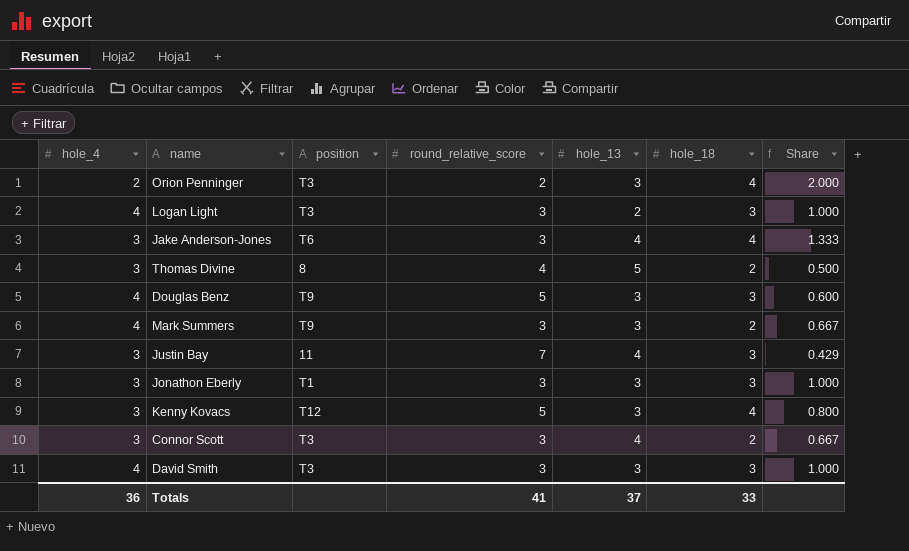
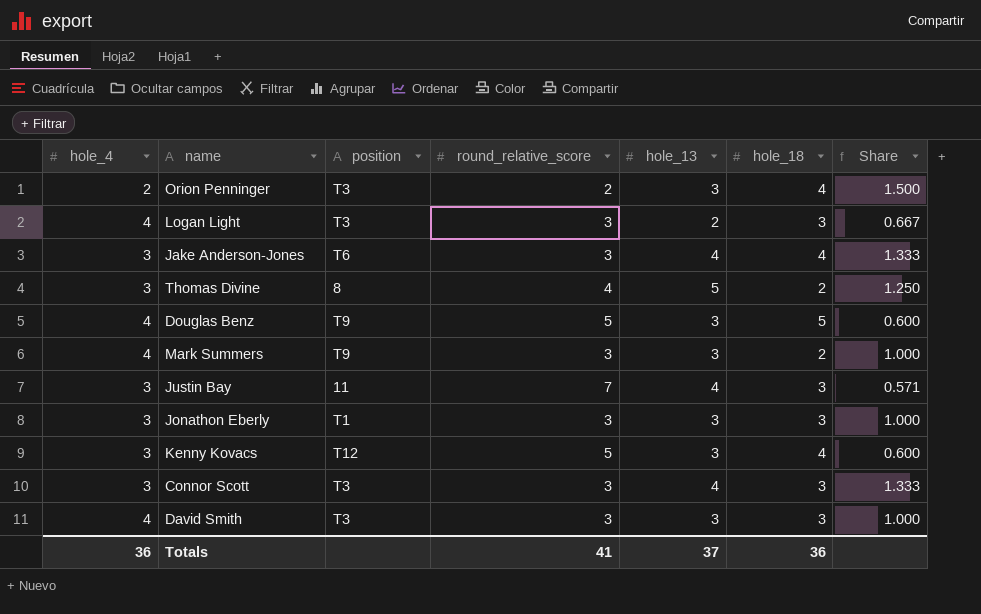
column Share | formula: [hole_18] / [round_relative_score] -> [hole_13] / [round_relative_score]
Douglas Benz | hole_18: 3 -> 5
Connor Scott | hole_18: 2 -> 3
Totals | hole_18: 33 -> 36

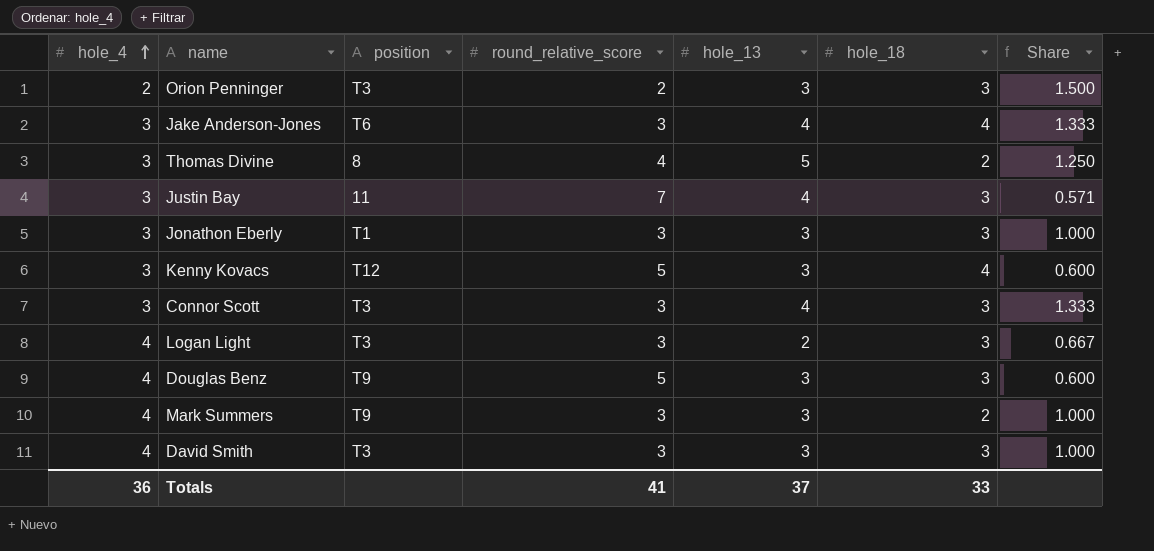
row order: none -> hole_4 ascending
Orion Penninger | hole_18: 4 -> 3
Douglas Benz | hole_18: 5 -> 3
Totals | hole_18: 36 -> 33

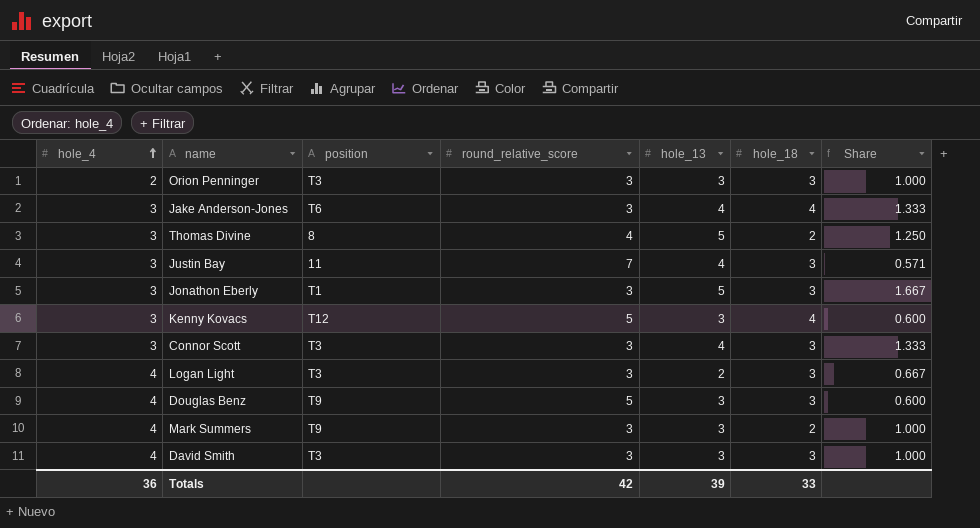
Orion Penninger | round_relative_score: 2 -> 3
Orion Penninger | Share: 1.500 -> 1.000
Jonathon Eberly | hole_13: 3 -> 5
Jonathon Eberly | Share: 1.000 -> 1.667
Totals | round_relative_score: 41 -> 42
Totals | hole_13: 37 -> 39

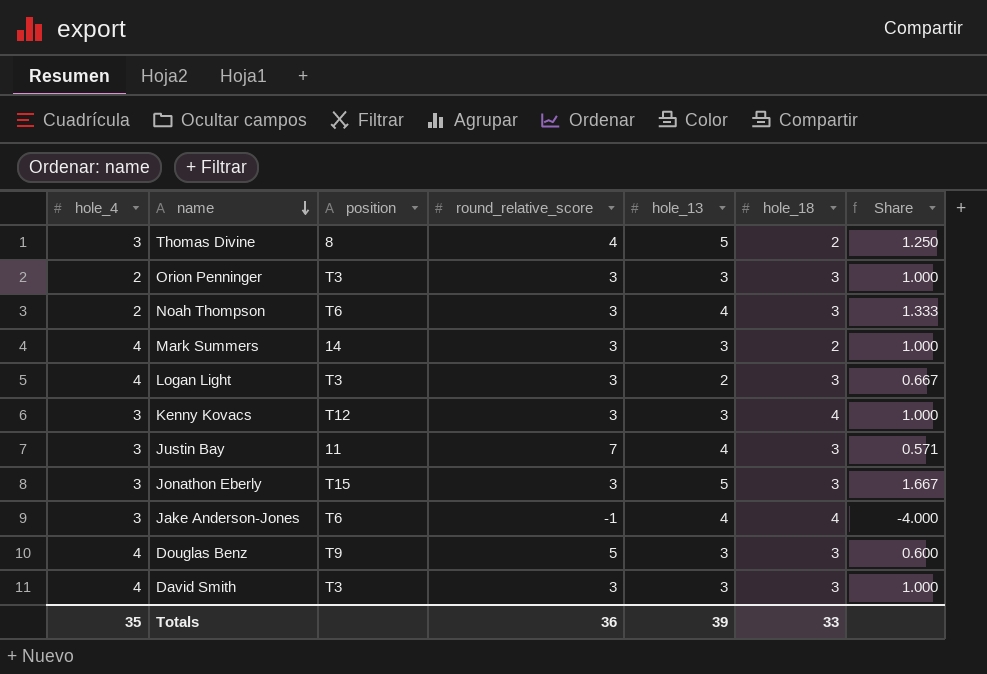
row order: hole_4 ascending -> name descending
row Connor Scott: 3 | T3 | 3 | 4 | 3 | 1.333 -> none
row Noah Thompson: none -> 2 | T6 | 3 | 4 | 3 | 1.333
Mark Summers | position: T9 -> 14
Kenny Kovacs | round_relative_score: 5 -> 3
Kenny Kovacs | Share: 0.600 -> 1.000
Jonathon Eberly | position: T1 -> T15
Jake Anderson-Jones | round_relative_score: 3 -> -1
Jake Anderson-Jones | Share: 1.333 -> -4.000
Totals | hole_4: 36 -> 35
Totals | round_relative_score: 42 -> 36

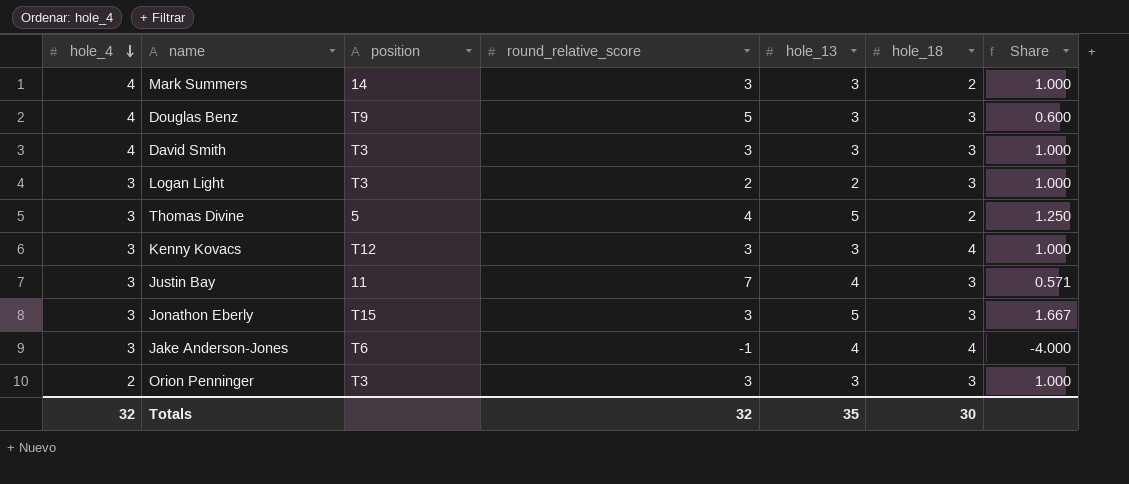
row order: name descending -> hole_4 descending
row Noah Thompson: 2 | T6 | 3 | 4 | 3 | 1.333 -> none
Logan Light | hole_4: 4 -> 3
Logan Light | round_relative_score: 3 -> 2
Logan Light | Share: 0.667 -> 1.000
Thomas Divine | position: 8 -> 5
Totals | hole_4: 35 -> 32
Totals | round_relative_score: 36 -> 32
Totals | hole_13: 39 -> 35
Totals | hole_18: 33 -> 30

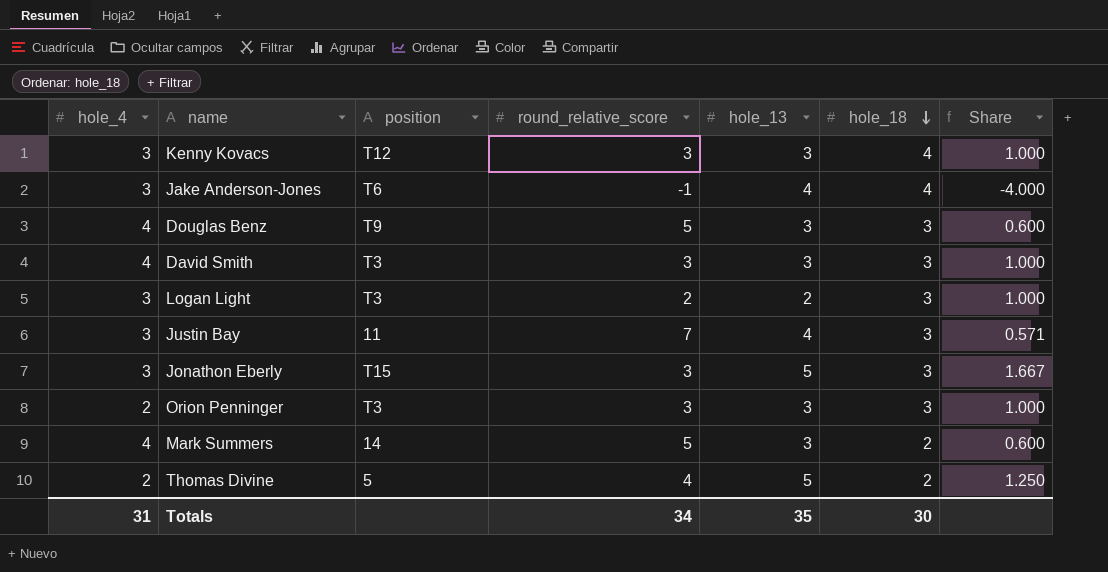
row order: hole_4 descending -> hole_18 descending
Mark Summers | round_relative_score: 3 -> 5
Mark Summers | Share: 1.000 -> 0.600
Thomas Divine | hole_4: 3 -> 2
Totals | hole_4: 32 -> 31
Totals | round_relative_score: 32 -> 34

